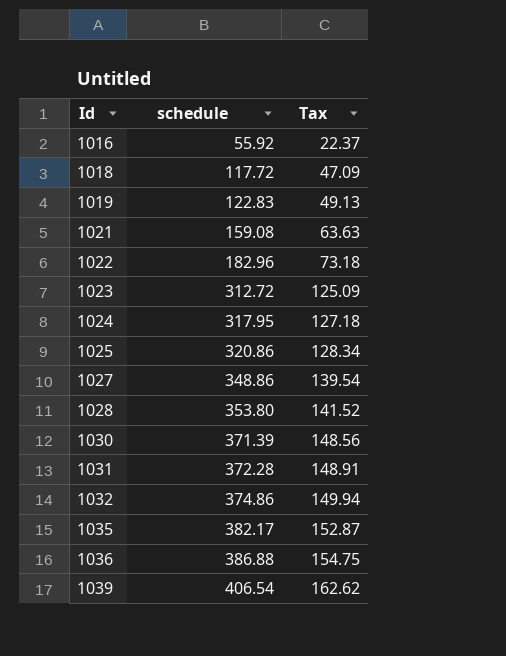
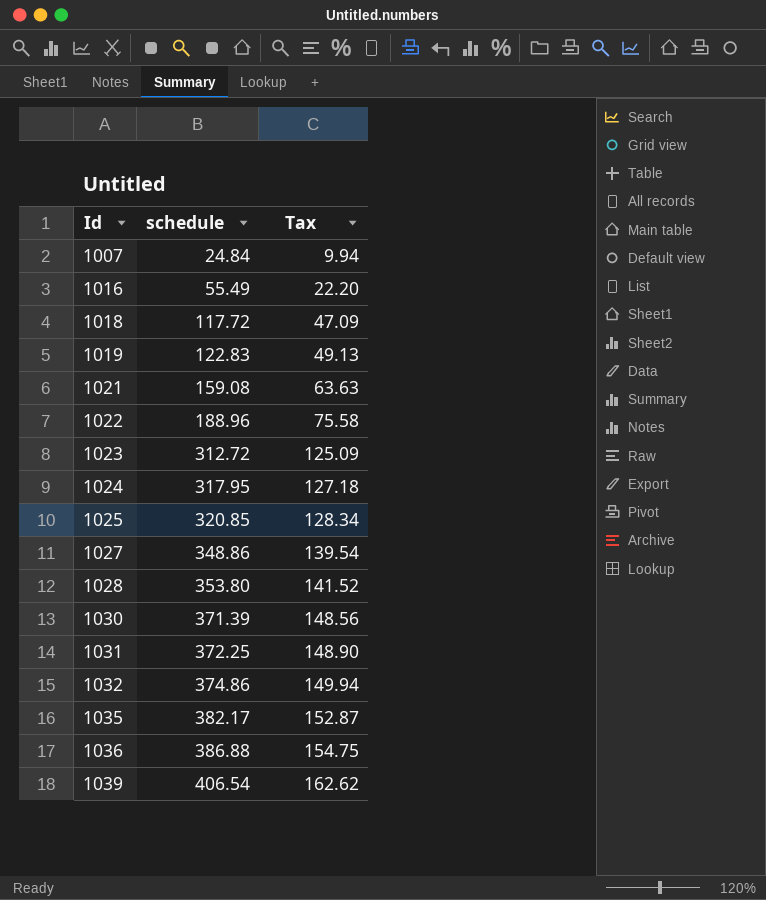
row 1007: none -> 24.84 | 9.94
1016 | schedule: 55.92 -> 55.49
1016 | Tax: 22.37 -> 22.20
1022 | schedule: 182.96 -> 188.96
1022 | Tax: 73.18 -> 75.58
1025 | schedule: 320.86 -> 320.85
1031 | schedule: 372.28 -> 372.25
1031 | Tax: 148.91 -> 148.90

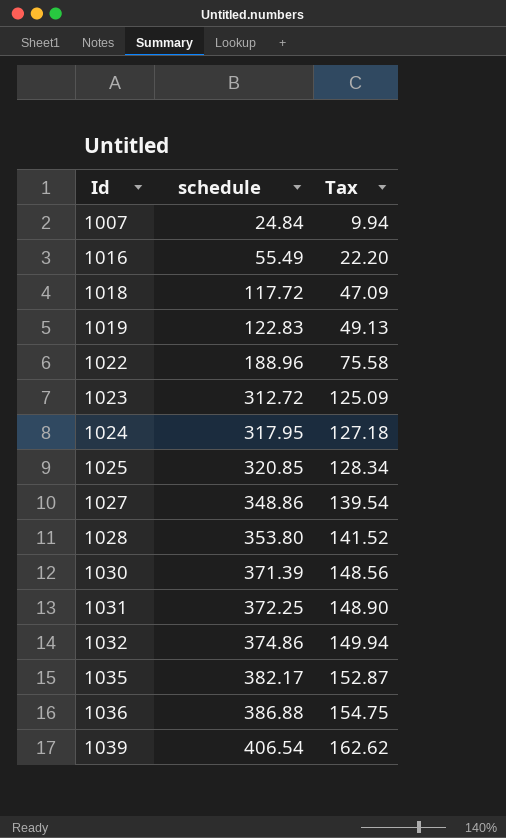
row 1021: 159.08 | 63.63 -> none

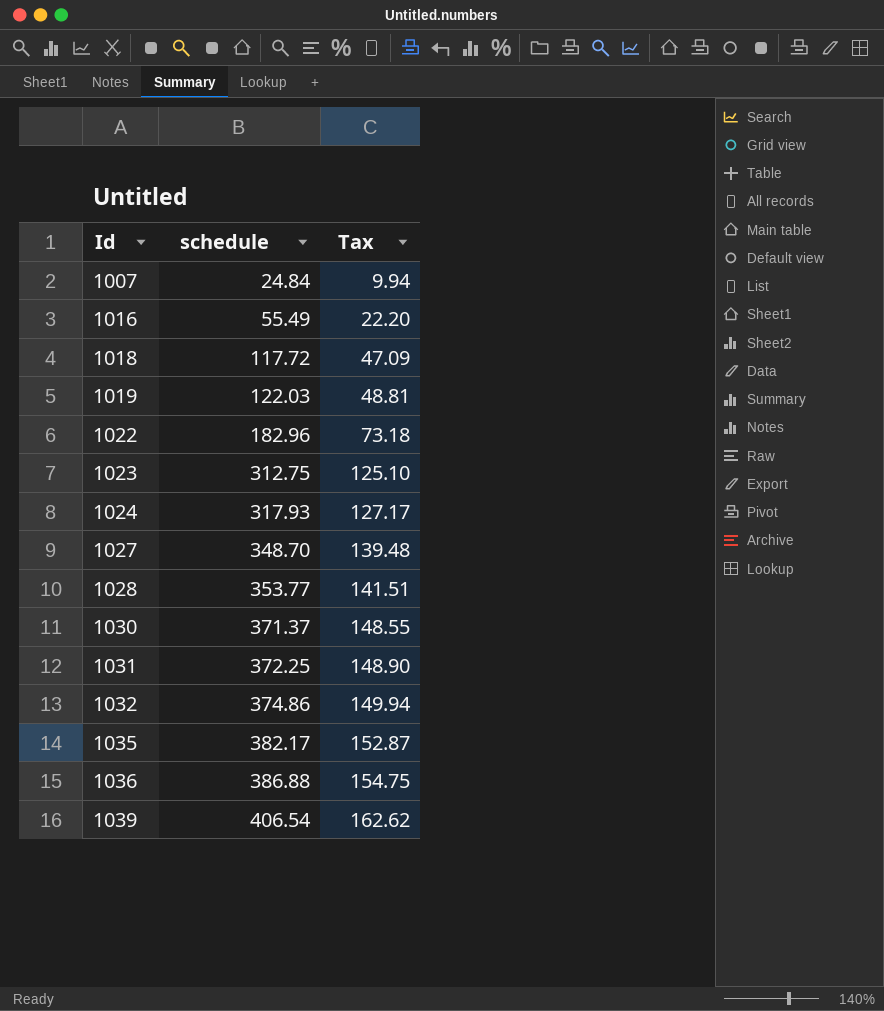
row 1025: 320.85 | 128.34 -> none
1019 | schedule: 122.83 -> 122.03
1019 | Tax: 49.13 -> 48.81
1022 | schedule: 188.96 -> 182.96
1022 | Tax: 75.58 -> 73.18
1023 | schedule: 312.72 -> 312.75
1023 | Tax: 125.09 -> 125.10
1024 | schedule: 317.95 -> 317.93
1024 | Tax: 127.18 -> 127.17
1027 | schedule: 348.86 -> 348.70
1027 | Tax: 139.54 -> 139.48
1028 | schedule: 353.80 -> 353.77
1028 | Tax: 141.52 -> 141.51
1030 | schedule: 371.39 -> 371.37
1030 | Tax: 148.56 -> 148.55

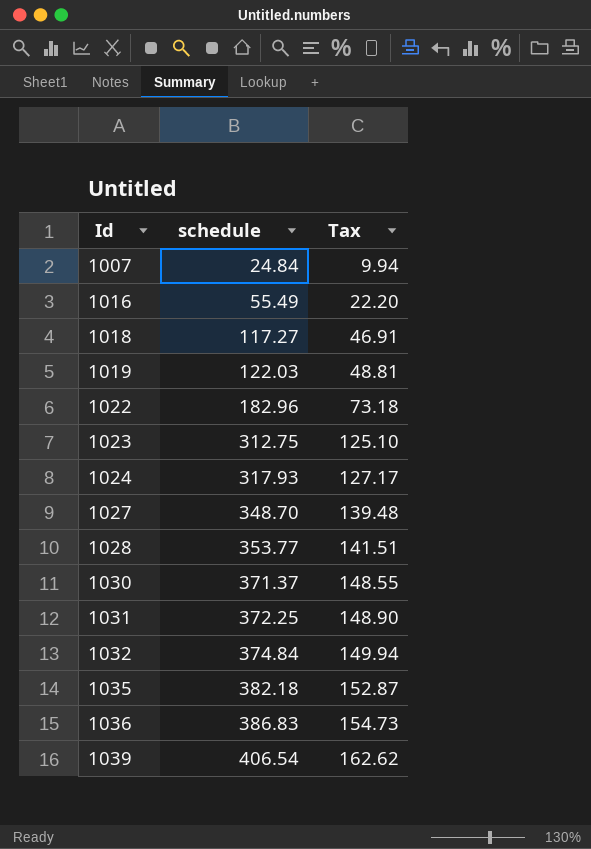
1018 | schedule: 117.72 -> 117.27
1018 | Tax: 47.09 -> 46.91
1032 | schedule: 374.86 -> 374.84
1035 | schedule: 382.17 -> 382.18
1036 | schedule: 386.88 -> 386.83
1036 | Tax: 154.75 -> 154.73

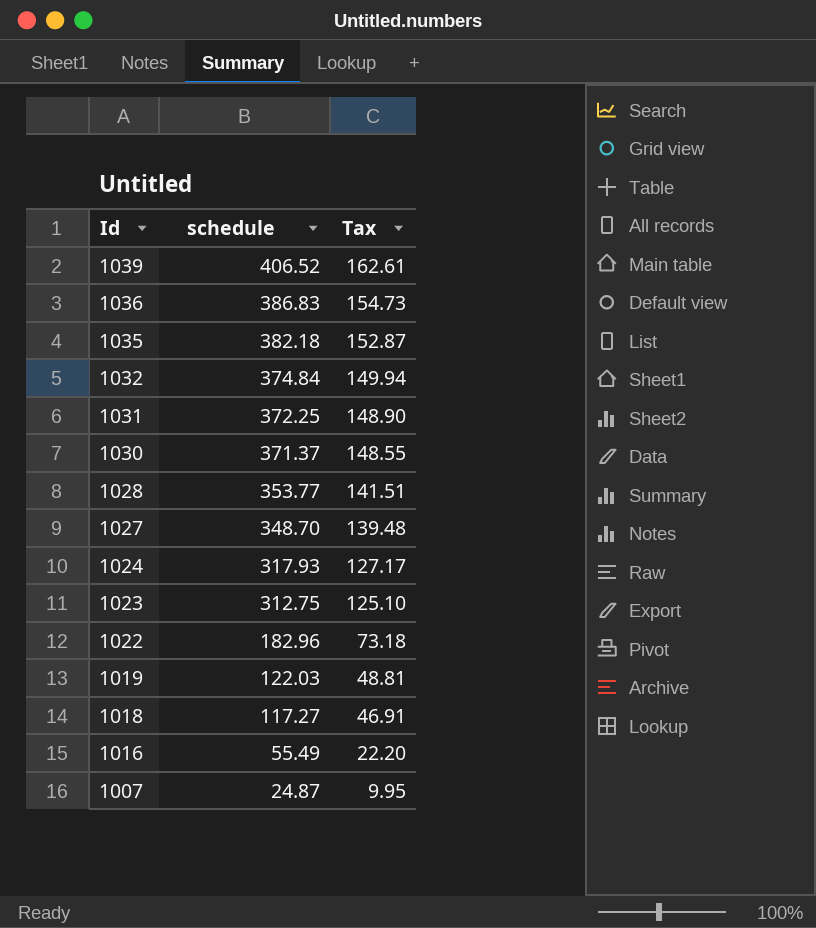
row order: Id ascending -> Id descending
1039 | schedule: 406.54 -> 406.52
1039 | Tax: 162.62 -> 162.61
1007 | schedule: 24.84 -> 24.87
1007 | Tax: 9.94 -> 9.95

